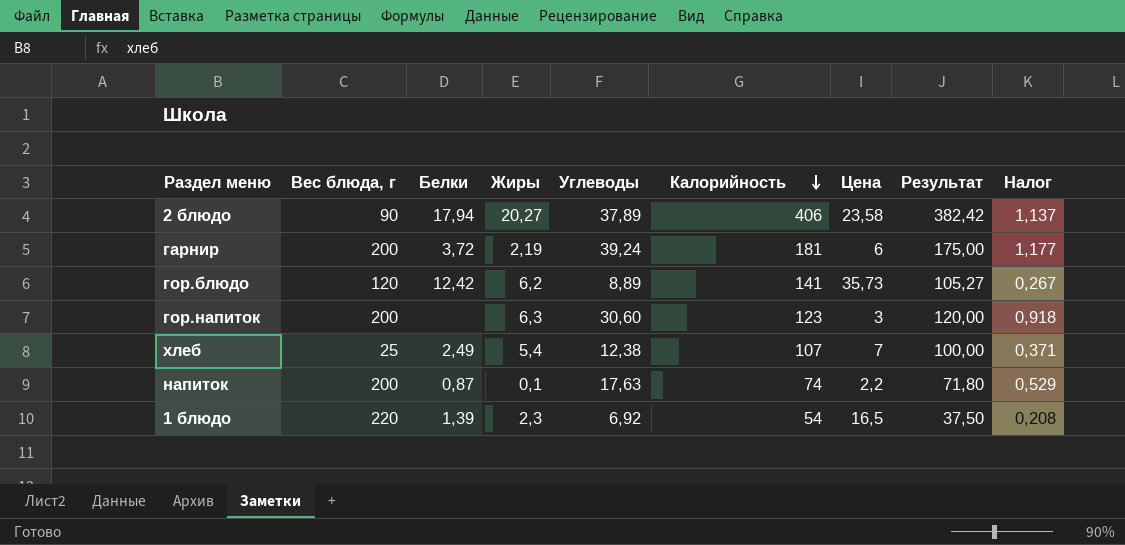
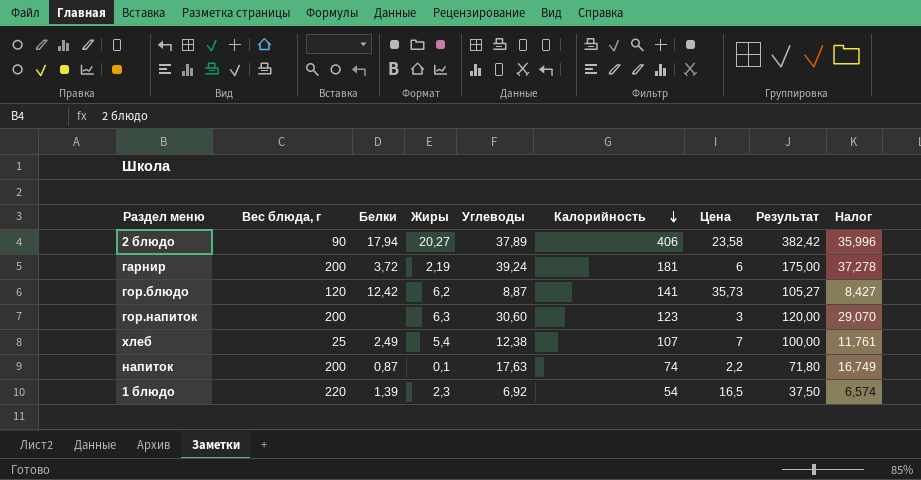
column Налог | formula: [Углеводы] * 0,03 -> [Углеводы] * 0,95
гор.блюдо | Углеводы: 8,89 -> 8,87

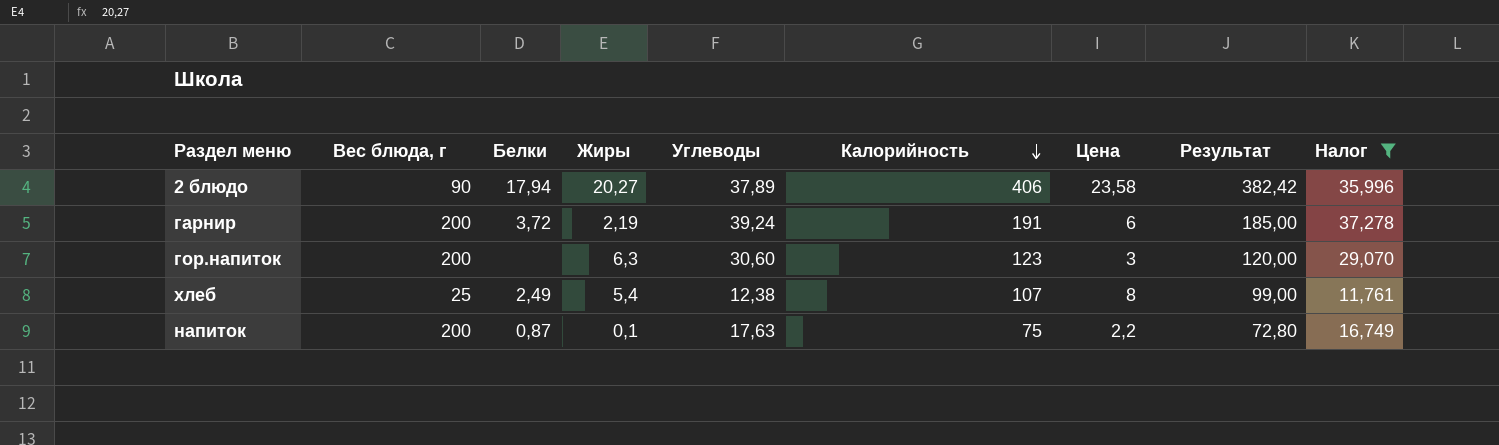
filter: none -> Налог >= 11,761
гарнир | Калорийность: 181 -> 191
гарнир | Результат: 175,00 -> 185,00
хлеб | Цена: 7 -> 8
хлеб | Результат: 100,00 -> 99,00
напиток | Калорийность: 74 -> 75
напиток | Результат: 71,80 -> 72,80

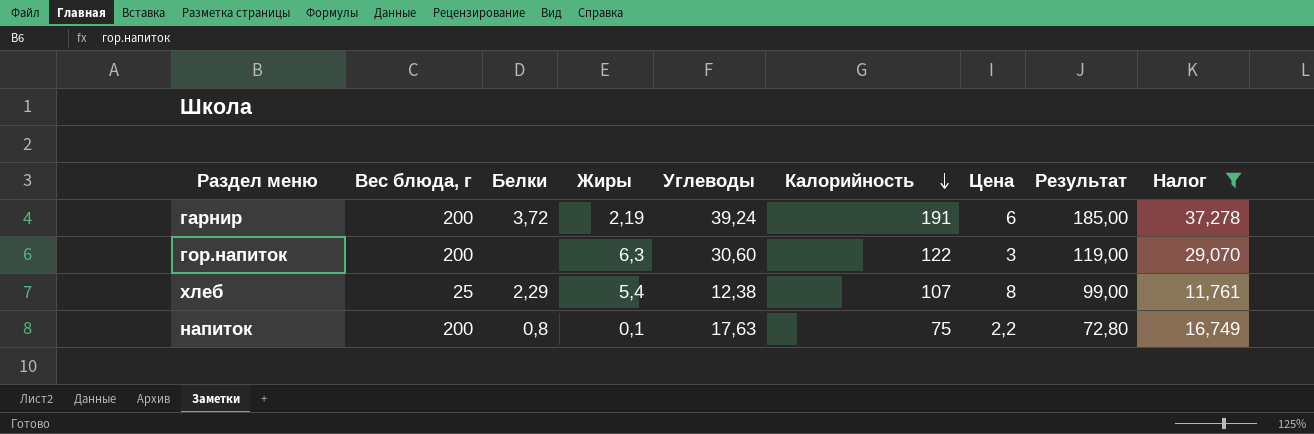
row 2 блюдо: 90 | 17,94 | 20,27 | 37,89 | 406 | 23,58 | 382,42 | 35,996 -> none
гор.напиток | Калорийность: 123 -> 122
гор.напиток | Результат: 120,00 -> 119,00
хлеб | Белки: 2,49 -> 2,29
напиток | Белки: 0,87 -> 0,8

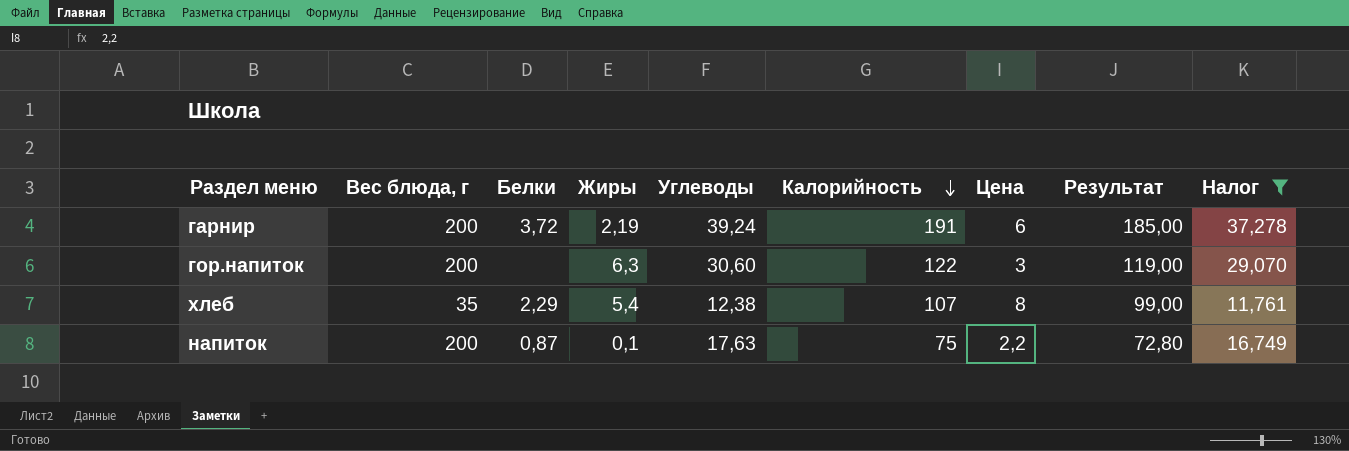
хлеб | Вес блюда, г: 25 -> 35
напиток | Белки: 0,8 -> 0,87

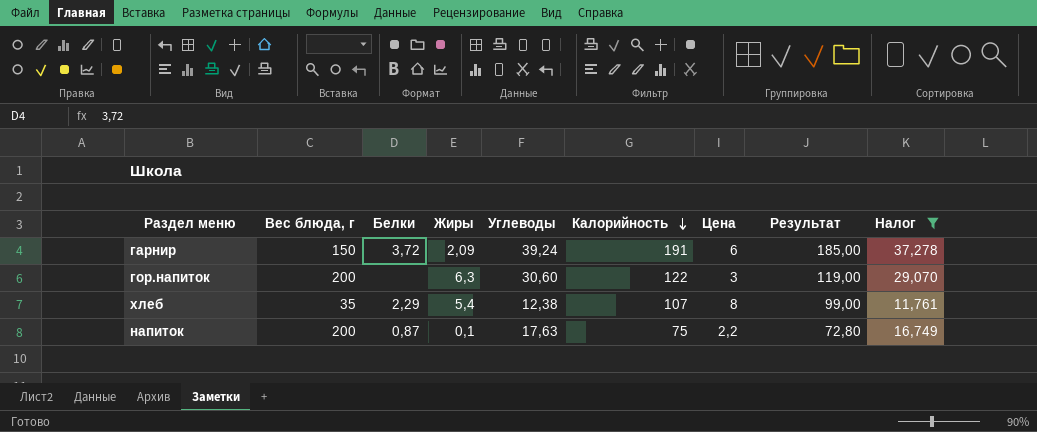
гарнир | Вес блюда, г: 200 -> 150
гарнир | Жиры: 2,19 -> 2,09

